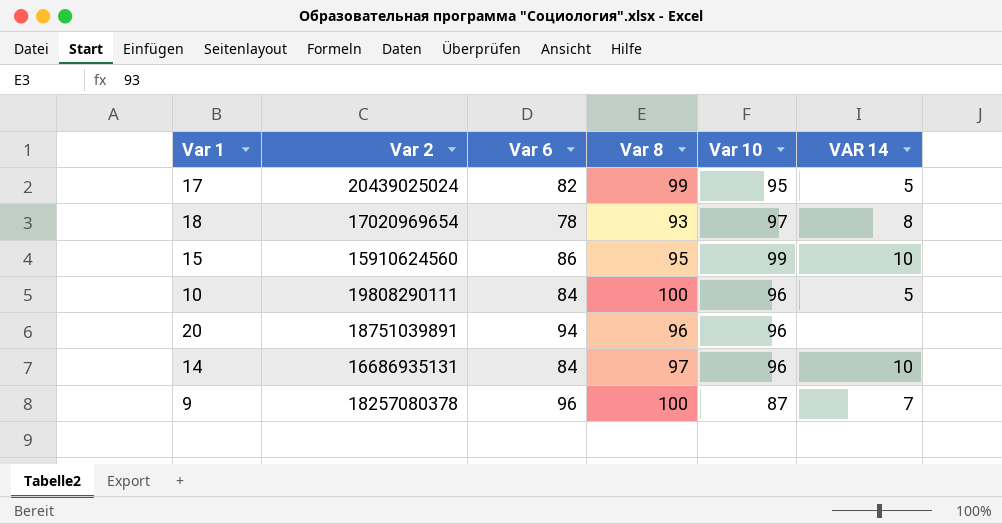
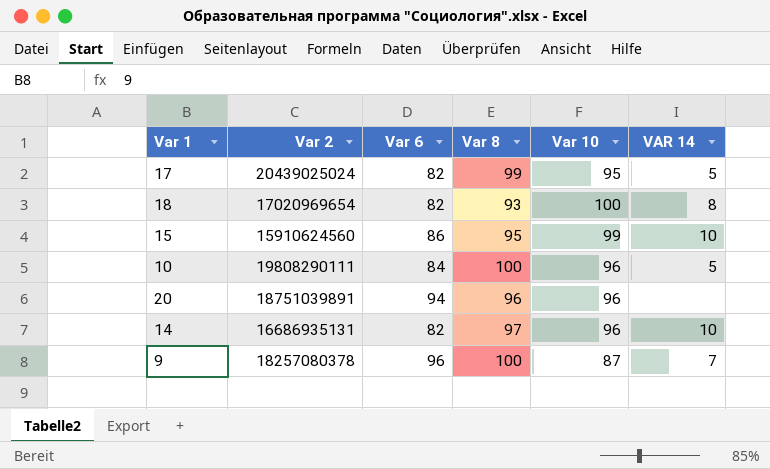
18 | Var 6: 78 -> 82
18 | Var 10: 97 -> 100
14 | Var 6: 84 -> 82

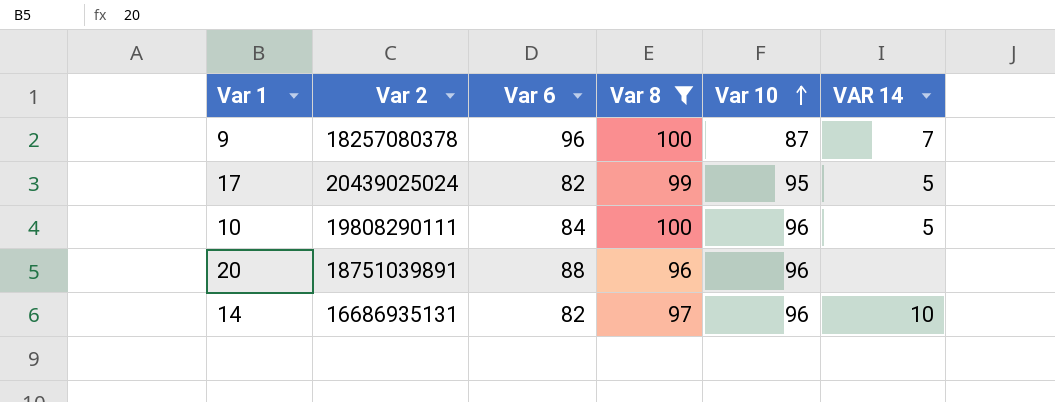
filter: none -> Var 8 >= 96
row order: none -> Var 10 ascending
20 | Var 6: 94 -> 88

